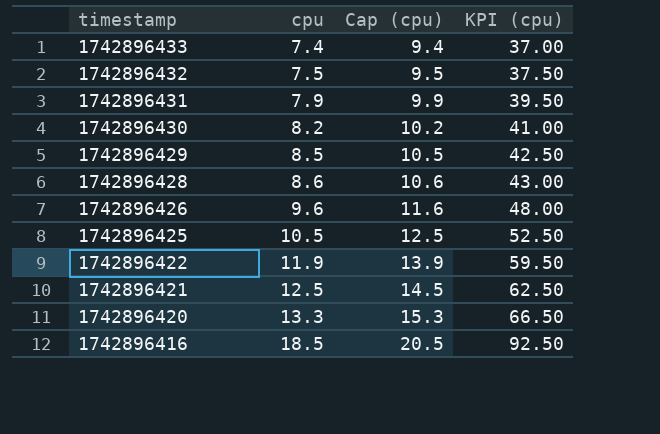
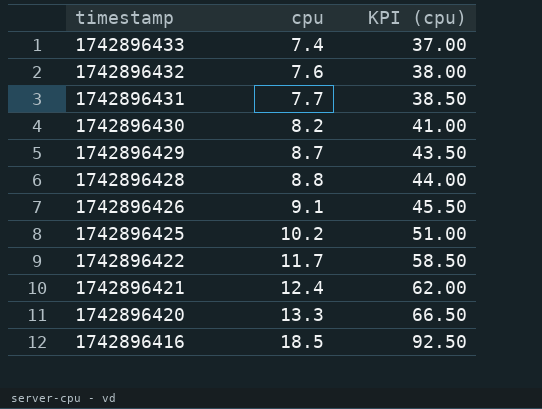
column Cap (cpu) | formula: [cpu] + 2 -> none
1742896432 | cpu: 7.5 -> 7.6
1742896432 | KPI (cpu): 37.50 -> 38.00
1742896431 | cpu: 7.9 -> 7.7
1742896431 | KPI (cpu): 39.50 -> 38.50
1742896429 | cpu: 8.5 -> 8.7
1742896429 | KPI (cpu): 42.50 -> 43.50
1742896428 | cpu: 8.6 -> 8.8
1742896428 | KPI (cpu): 43.00 -> 44.00
1742896426 | cpu: 9.6 -> 9.1
1742896426 | KPI (cpu): 48.00 -> 45.50
1742896425 | cpu: 10.5 -> 10.2
1742896425 | KPI (cpu): 52.50 -> 51.00
1742896422 | cpu: 11.9 -> 11.7
1742896422 | KPI (cpu): 59.50 -> 58.50
1742896421 | cpu: 12.5 -> 12.4
1742896421 | KPI (cpu): 62.50 -> 62.00

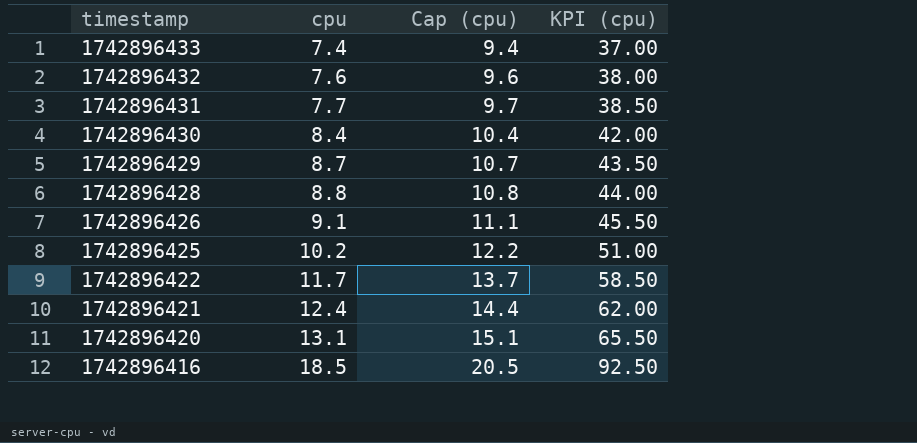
column Cap (cpu) | formula: none -> [cpu] + 2
1742896430 | cpu: 8.2 -> 8.4
1742896430 | KPI (cpu): 41.00 -> 42.00
1742896420 | cpu: 13.3 -> 13.1
1742896420 | KPI (cpu): 66.50 -> 65.50

